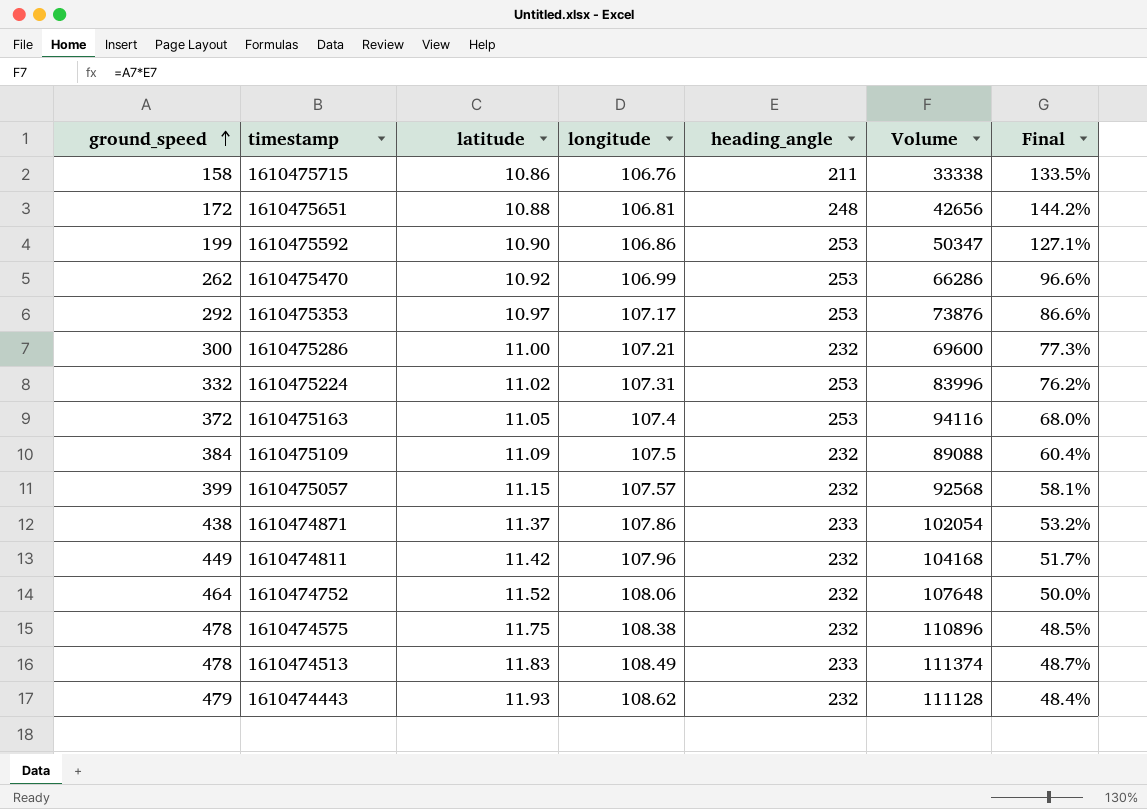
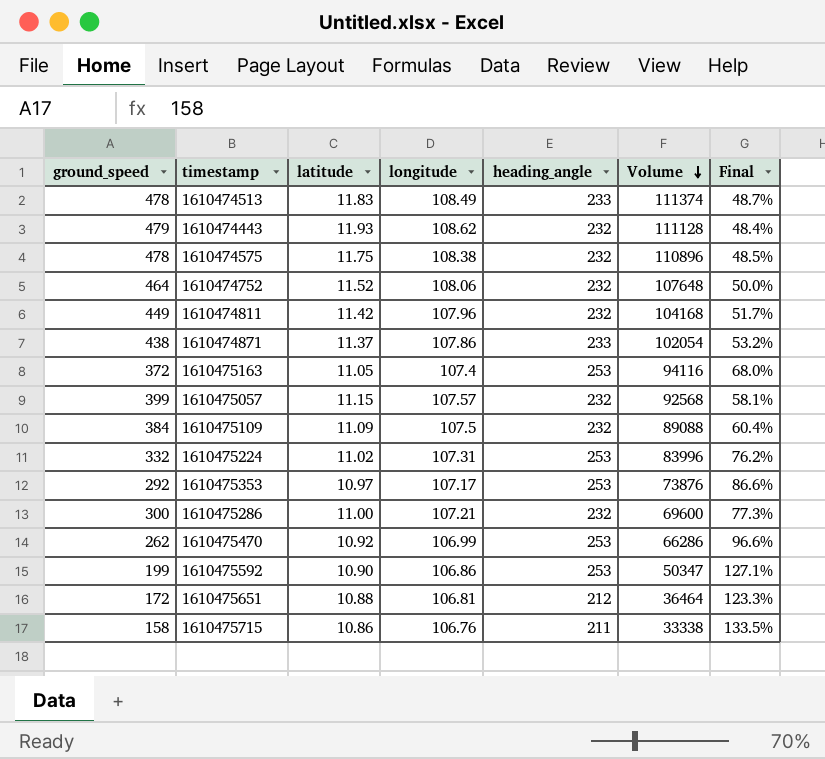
row order: ground_speed ascending -> Volume descending
1610475651 | heading_angle: 248 -> 212
1610475651 | Volume: 42656 -> 36464
1610475651 | Final: 144.2% -> 123.3%

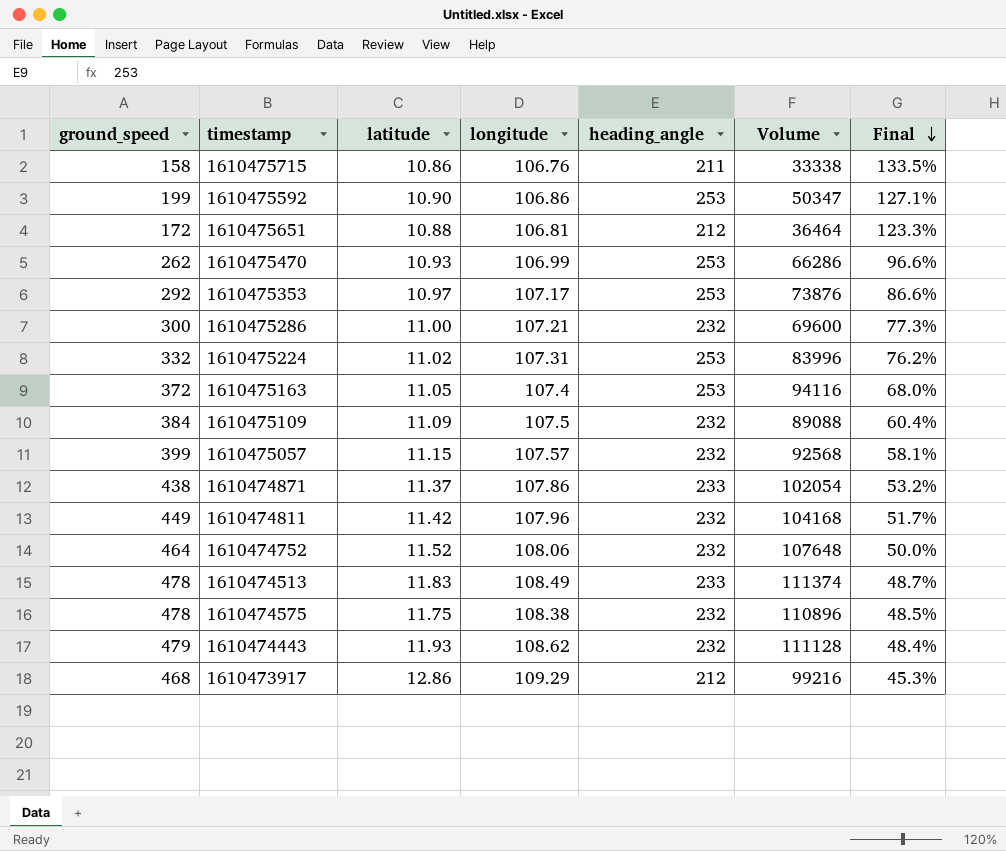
row order: Volume descending -> Final descending
1610475470 | latitude: 10.92 -> 10.93
row 1610473917: none -> 468 | 12.86 | 109.29 | 212 | 99216 | 45.3%

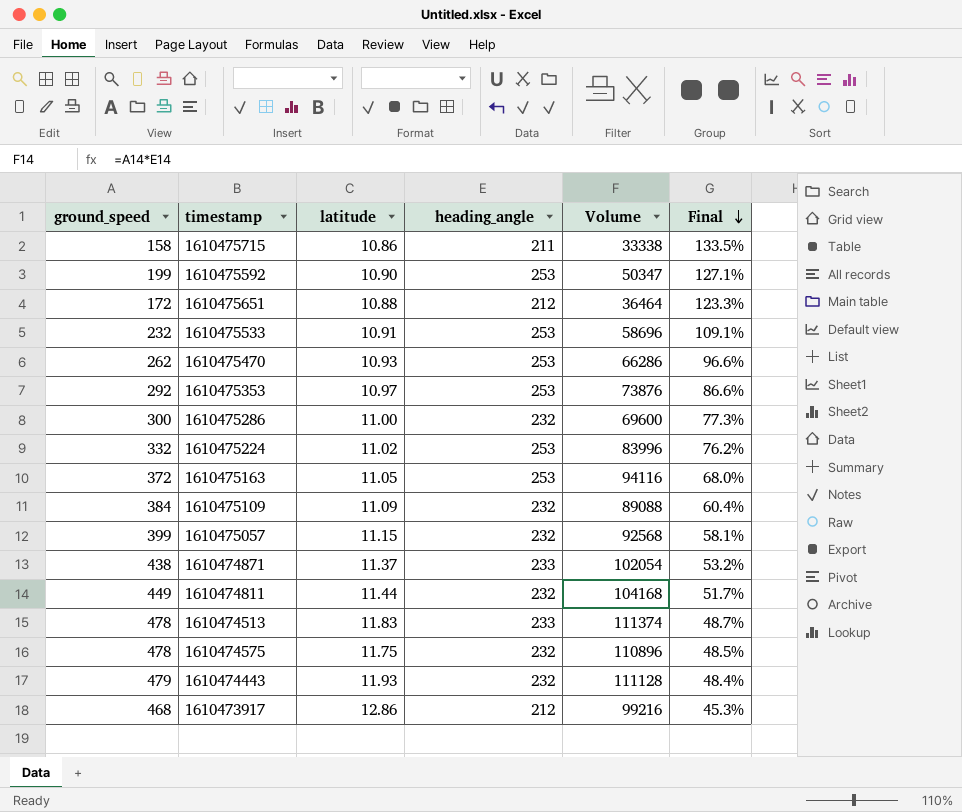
column longitude | position: 4 -> none
row 1610474752: 464 | 11.52 | 108.06 | 232 | 107648 | 50.0% -> none
row 1610475533: none -> 232 | 10.91 | 253 | 58696 | 109.1%
1610474811 | latitude: 11.42 -> 11.44

